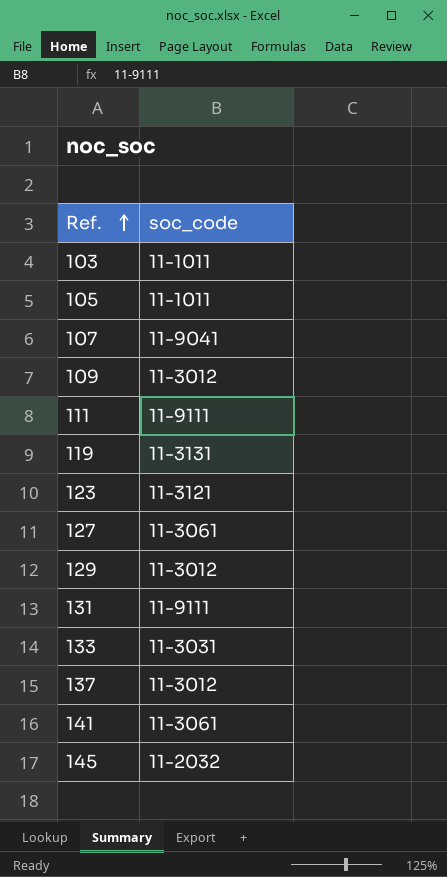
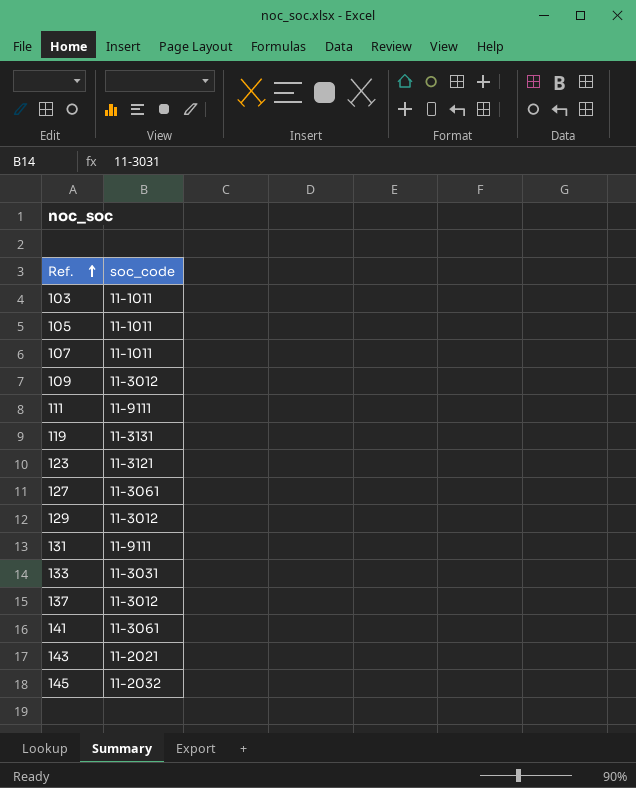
107 | soc_code: 11-9041 -> 11-1011
row 143: none -> 11-2021

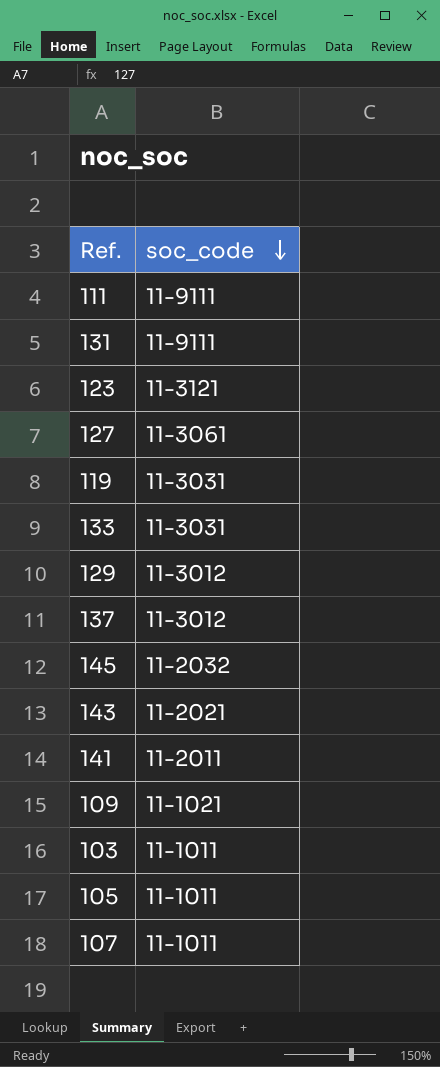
row order: Ref. ascending -> soc_code descending
119 | soc_code: 11-3131 -> 11-3031
141 | soc_code: 11-3061 -> 11-2011
109 | soc_code: 11-3012 -> 11-1021

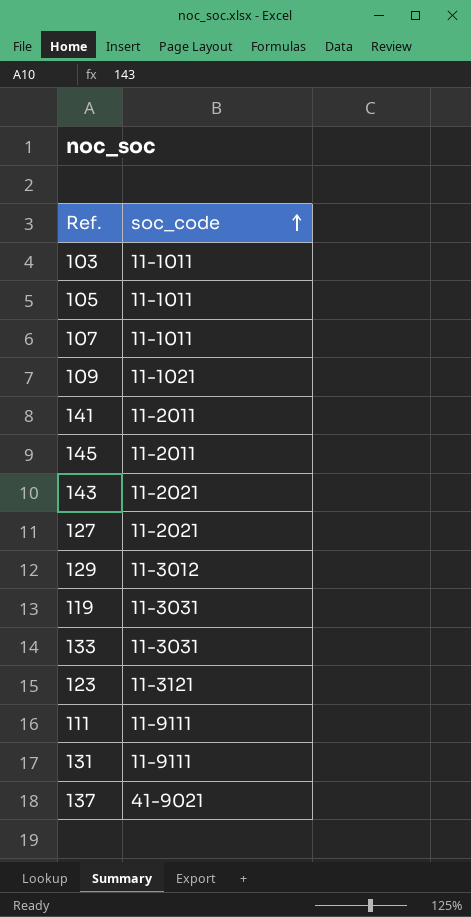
row order: soc_code descending -> soc_code ascending
145 | soc_code: 11-2032 -> 11-2011
127 | soc_code: 11-3061 -> 11-2021
137 | soc_code: 11-3012 -> 41-9021

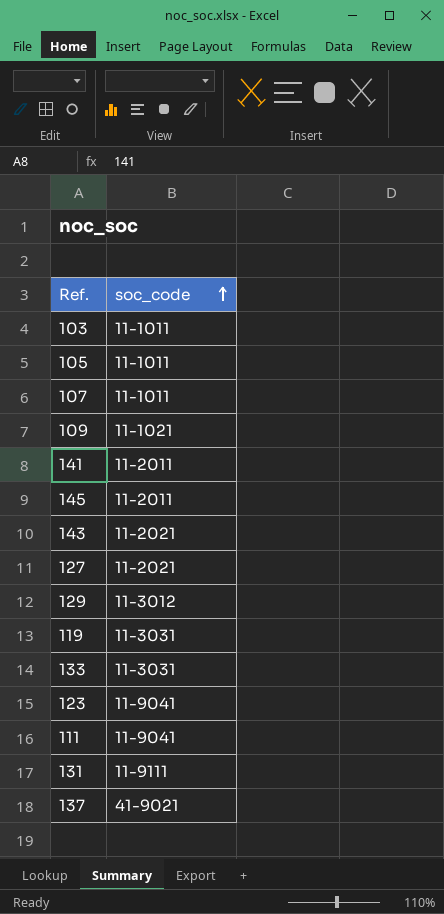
123 | soc_code: 11-3121 -> 11-9041
111 | soc_code: 11-9111 -> 11-9041

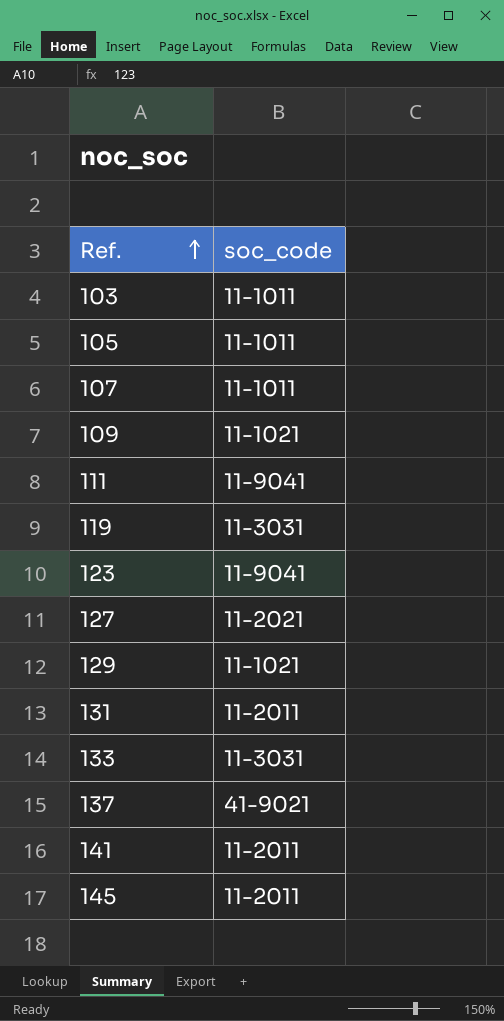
row order: soc_code ascending -> Ref. ascending
row 143: 11-2021 -> none
129 | soc_code: 11-3012 -> 11-1021
131 | soc_code: 11-9111 -> 11-2011

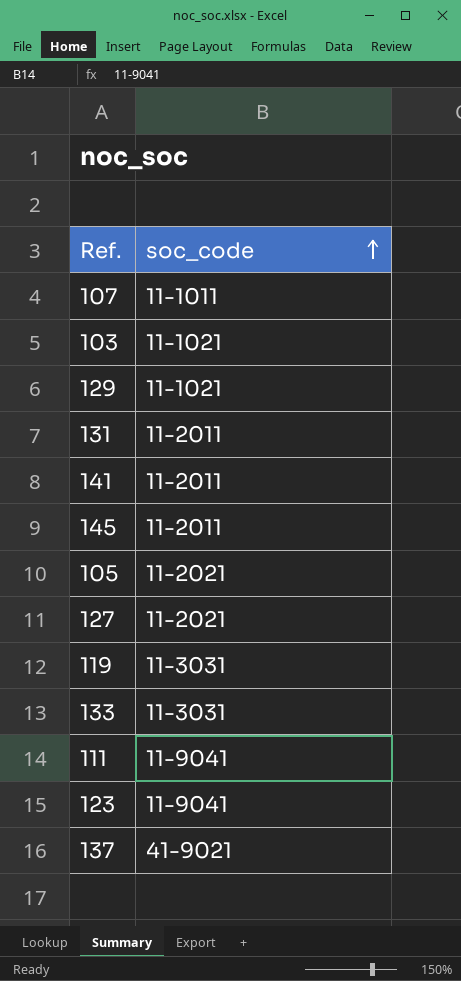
row order: Ref. ascending -> soc_code ascending
row 109: 11-1021 -> none
103 | soc_code: 11-1011 -> 11-1021
105 | soc_code: 11-1011 -> 11-2021

